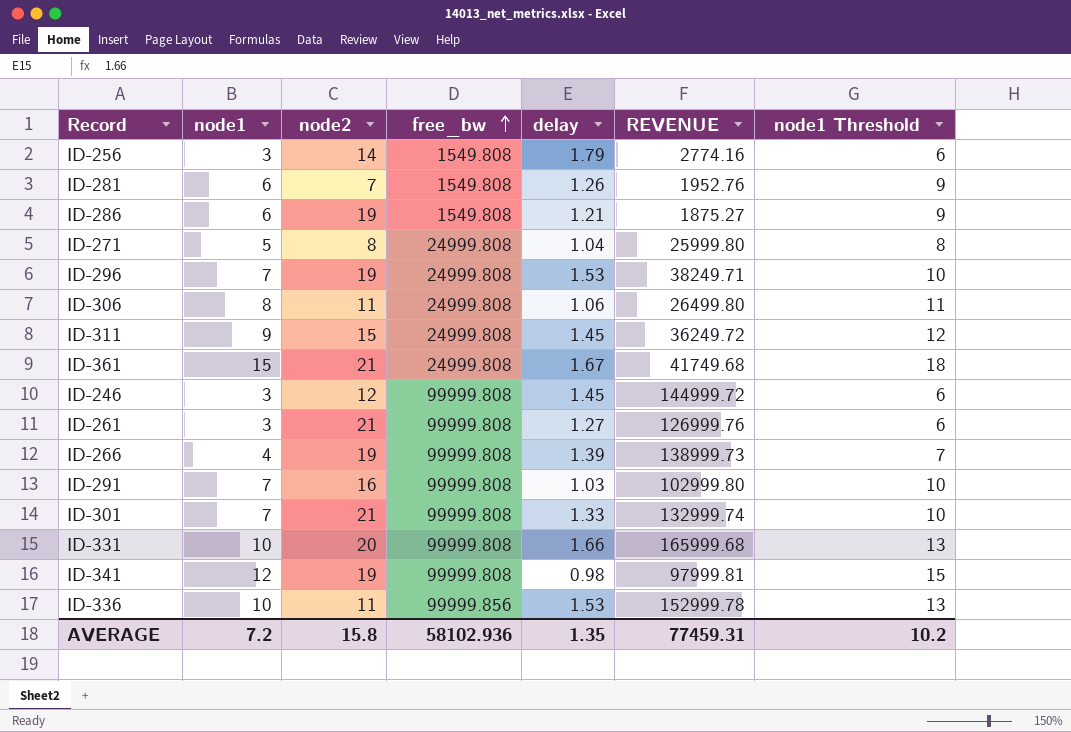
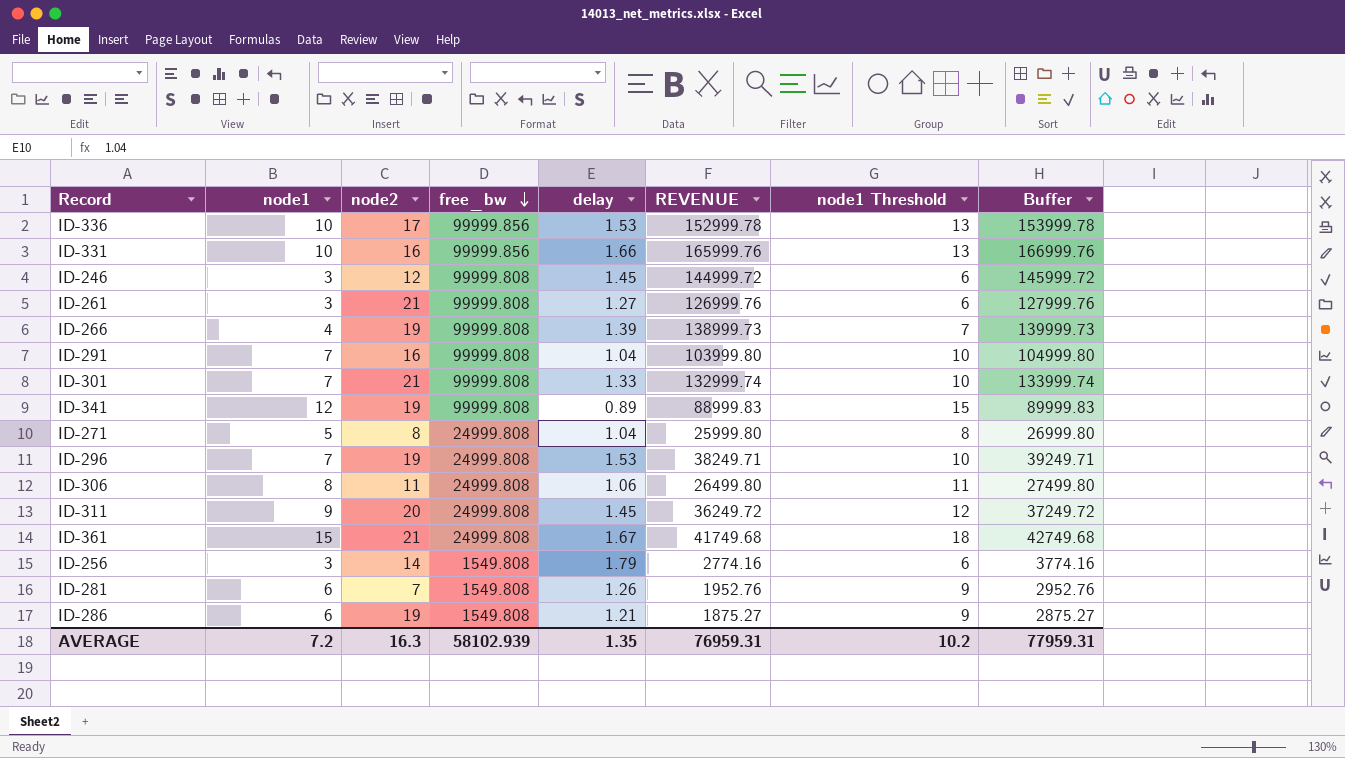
row order: free_bw ascending -> free_bw descending
column Buffer | formula: none -> [REVENUE] + 1000
ID-336 | node2: 11 -> 17
ID-331 | node2: 20 -> 16
ID-331 | free_bw: 99999.808 -> 99999.856
ID-331 | REVENUE: 165999.68 -> 165999.76
ID-291 | delay: 1.03 -> 1.04
ID-291 | REVENUE: 102999.80 -> 103999.80
ID-341 | delay: 0.98 -> 0.89
ID-341 | REVENUE: 97999.81 -> 88999.83
ID-311 | node2: 15 -> 20
AVERAGE | node2: 15.8 -> 16.3
AVERAGE | free_bw: 58102.936 -> 58102.939
AVERAGE | REVENUE: 77459.31 -> 76959.31

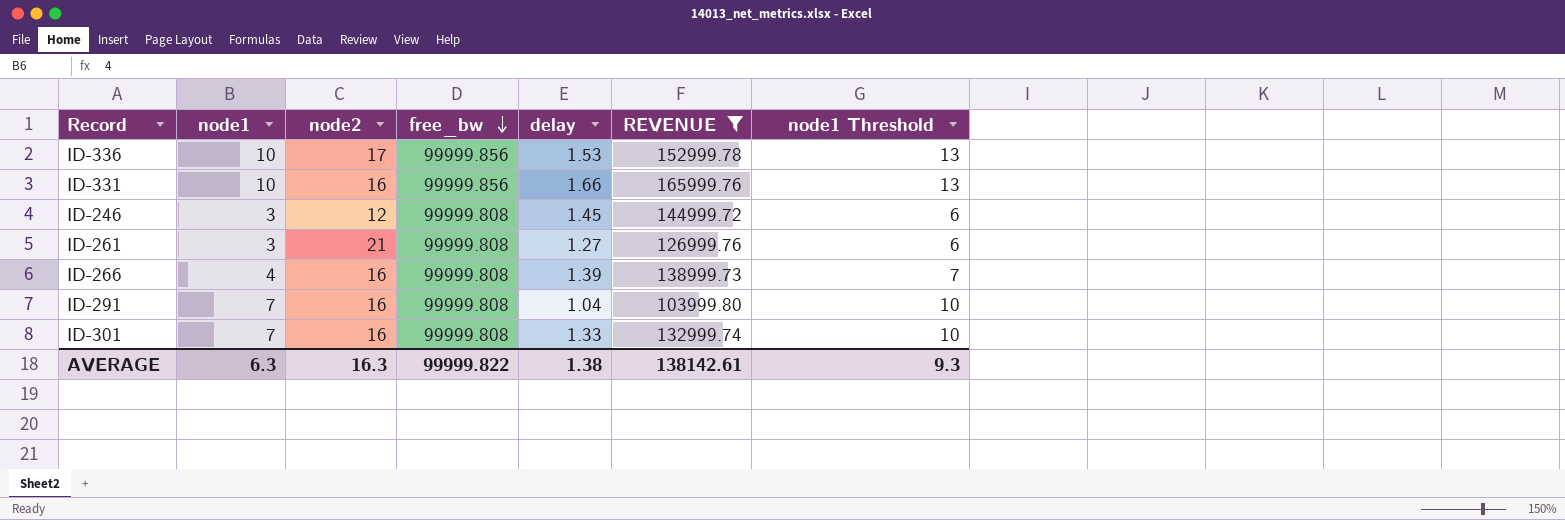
filter: none -> REVENUE >= 103999.80
column Buffer | formula: [REVENUE] + 1000 -> none
ID-266 | node2: 19 -> 16
ID-301 | node2: 21 -> 16
AVERAGE | node1: 7.2 -> 6.3
AVERAGE | free_bw: 58102.939 -> 99999.822
AVERAGE | delay: 1.35 -> 1.38
AVERAGE | REVENUE: 76959.31 -> 138142.61
AVERAGE | node1 Threshold: 10.2 -> 9.3

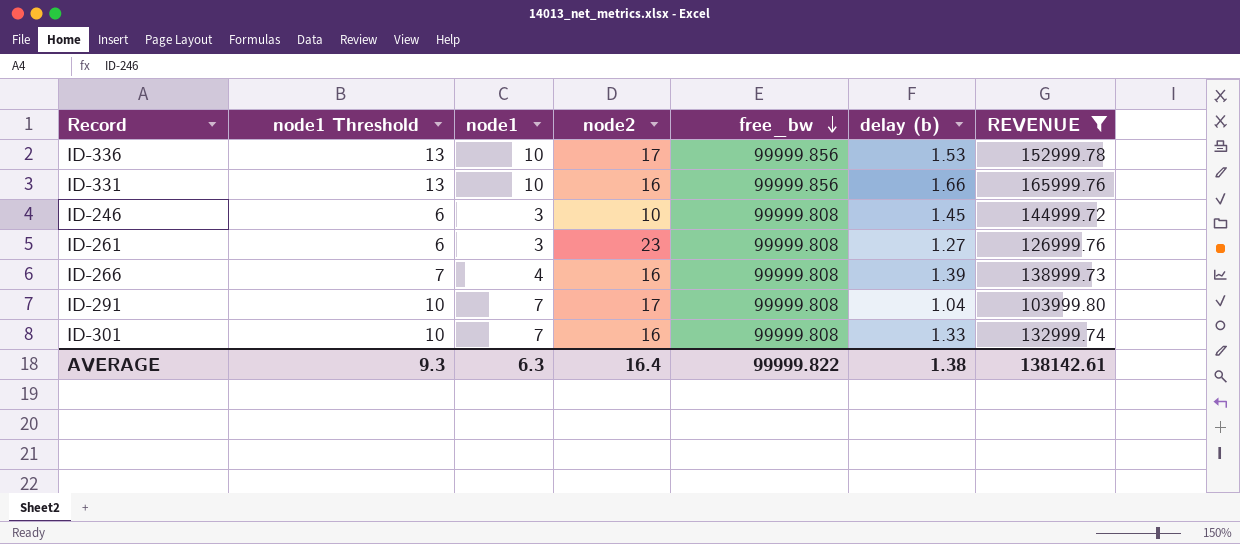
column node1 Threshold | position: 7 -> 2
column name: delay -> delay (b)
ID-246 | node2: 12 -> 10
ID-261 | node2: 21 -> 23
ID-291 | node2: 16 -> 17
AVERAGE | node2: 16.3 -> 16.4

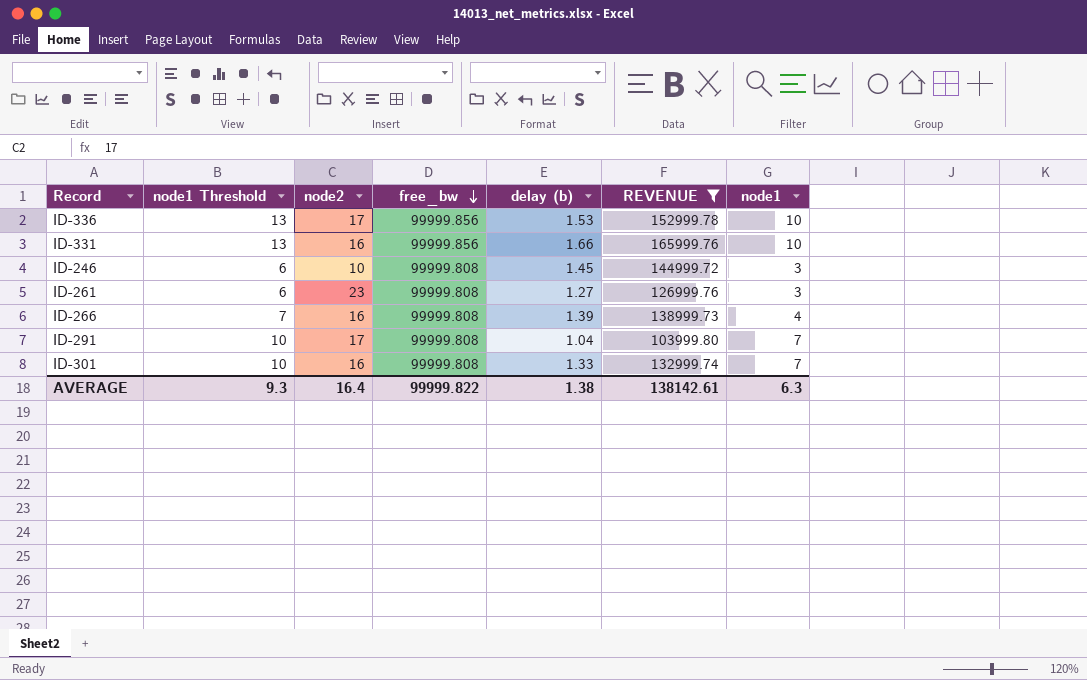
column node1 | position: 3 -> 7

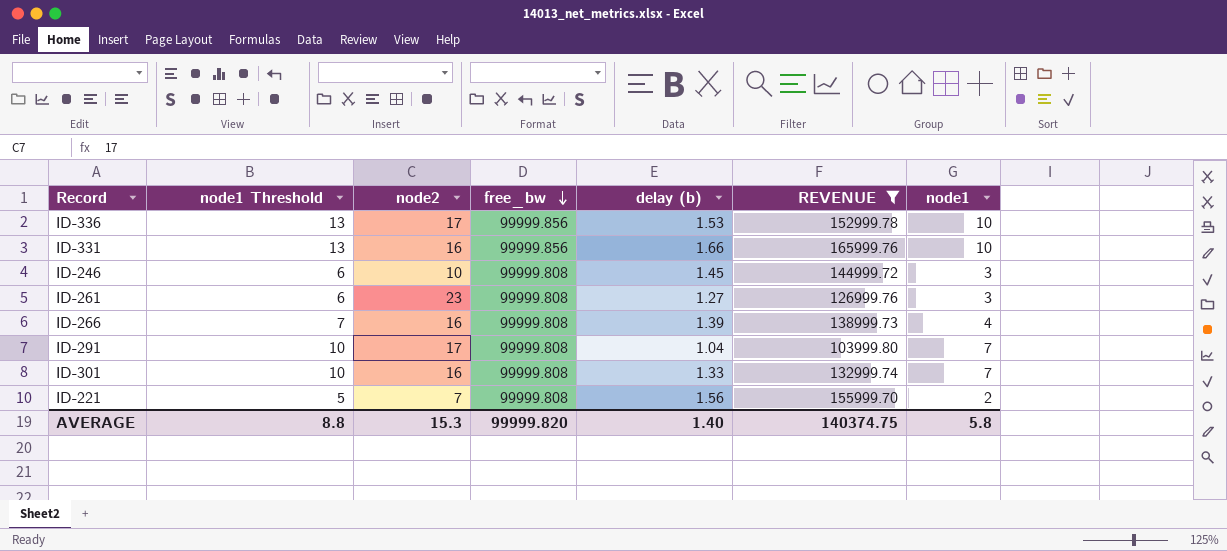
row ID-221: none -> 5 | 7 | 99999.808 | 1.56 | 155999.70 | 2
AVERAGE | node1 Threshold: 9.3 -> 8.8
AVERAGE | node2: 16.4 -> 15.3
AVERAGE | free_bw: 99999.822 -> 99999.820
AVERAGE | delay (b): 1.38 -> 1.40
AVERAGE | REVENUE: 138142.61 -> 140374.75
AVERAGE | node1: 6.3 -> 5.8

